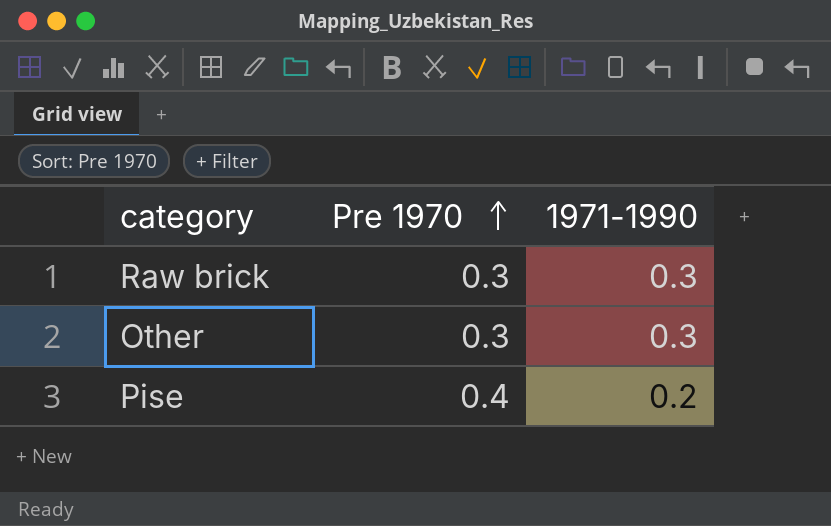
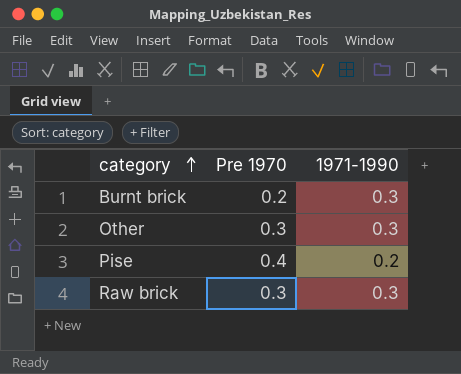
row order: Pre 1970 ascending -> category ascending
row Burnt brick: none -> 0.2 | 0.3

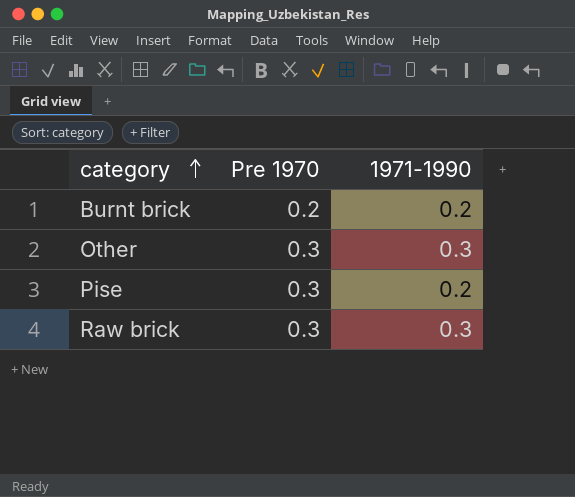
Burnt brick | 1971-1990: 0.3 -> 0.2
Pise | Pre 1970: 0.4 -> 0.3

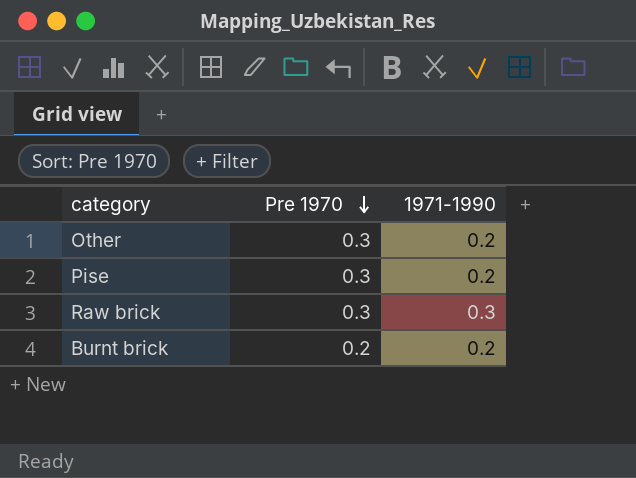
row order: category ascending -> Pre 1970 descending
Other | 1971-1990: 0.3 -> 0.2

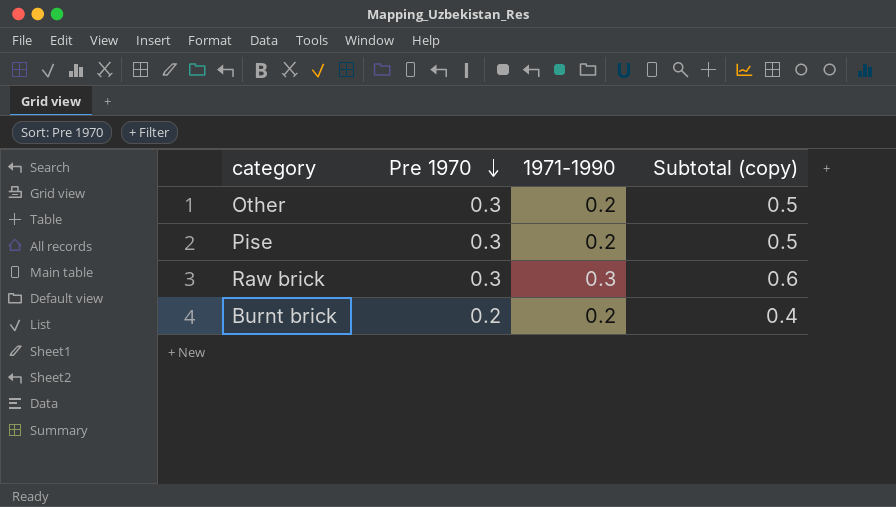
column Subtotal (copy) | formula: none -> [Pre 1970] + [1971-1990]

